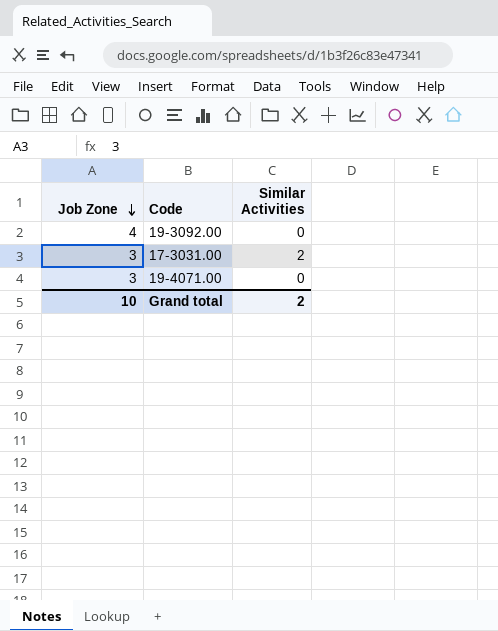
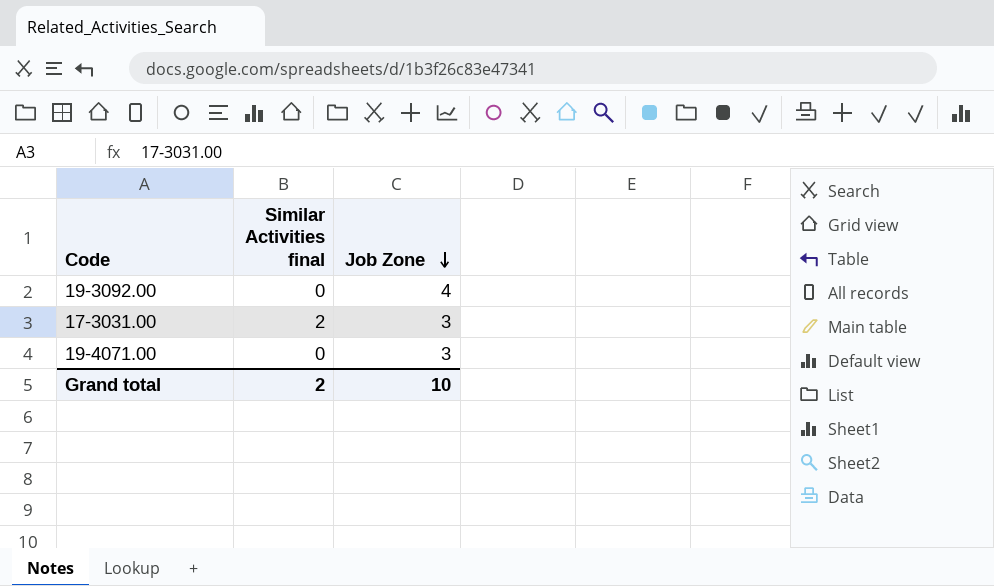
column name: Similar Activities -> Similar Activities final
column Job Zone | position: 1 -> 3

